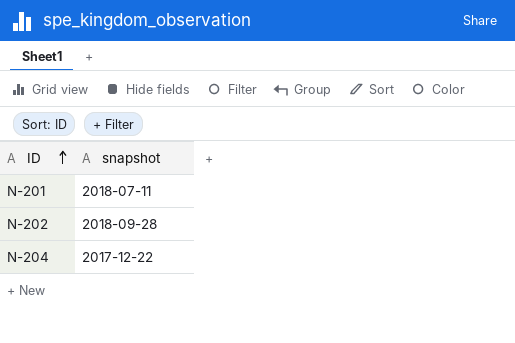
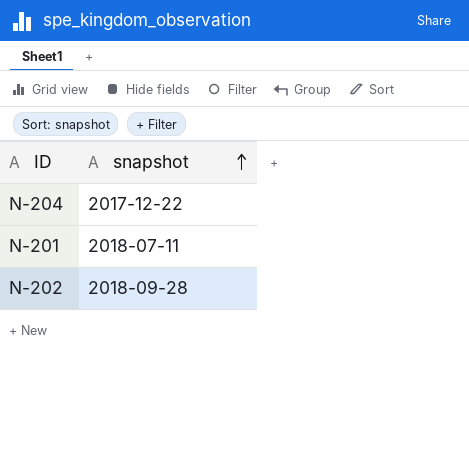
row order: ID ascending -> snapshot ascending

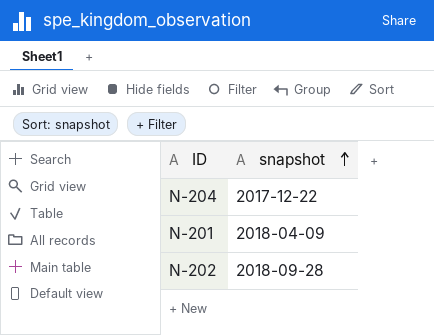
N-201 | snapshot: 2018-07-11 -> 2018-04-09

